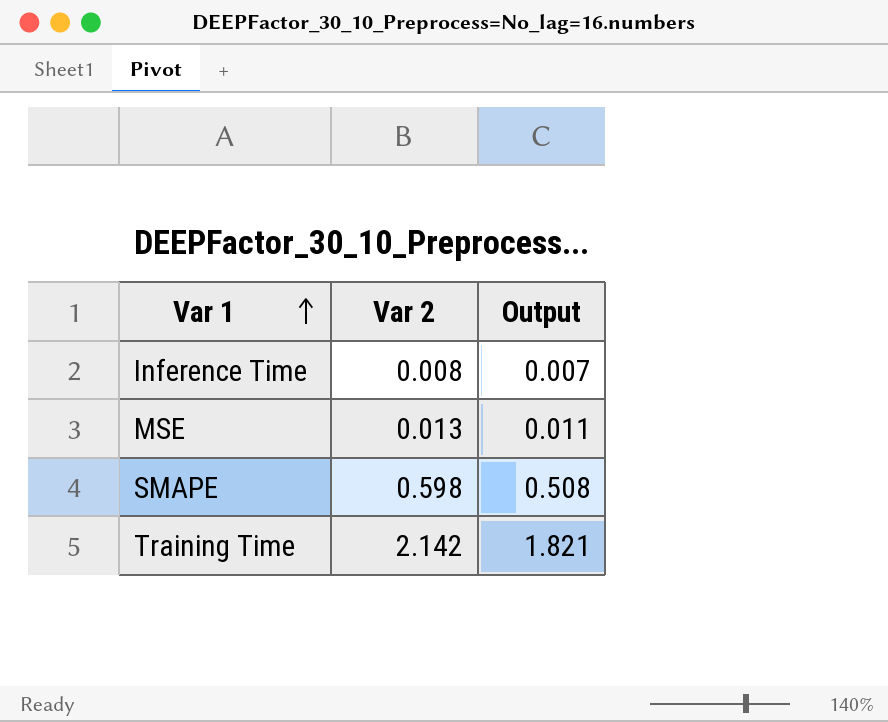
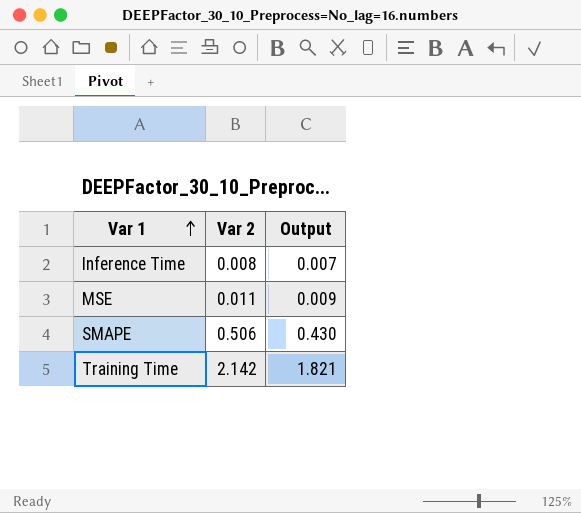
MSE | Var 2: 0.013 -> 0.011
MSE | Output: 0.011 -> 0.009
SMAPE | Var 2: 0.598 -> 0.506
SMAPE | Output: 0.508 -> 0.430

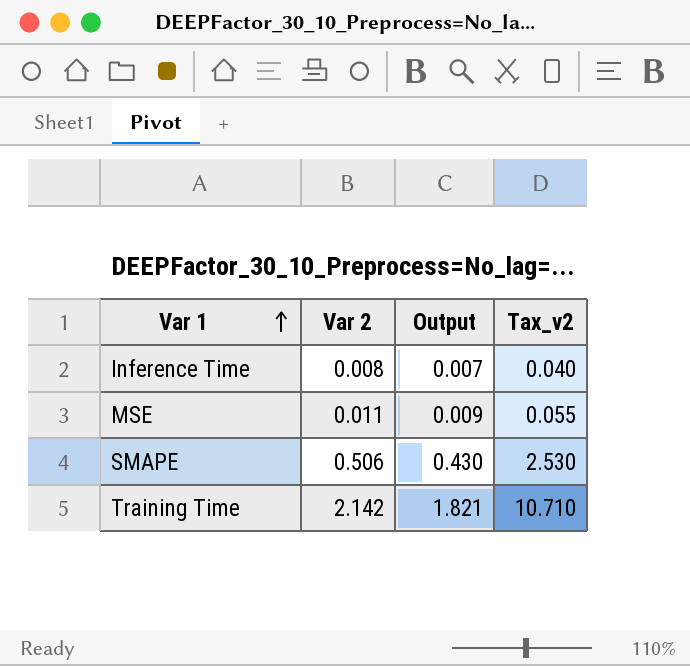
column Tax_v2 | formula: none -> [Var 2] * 5

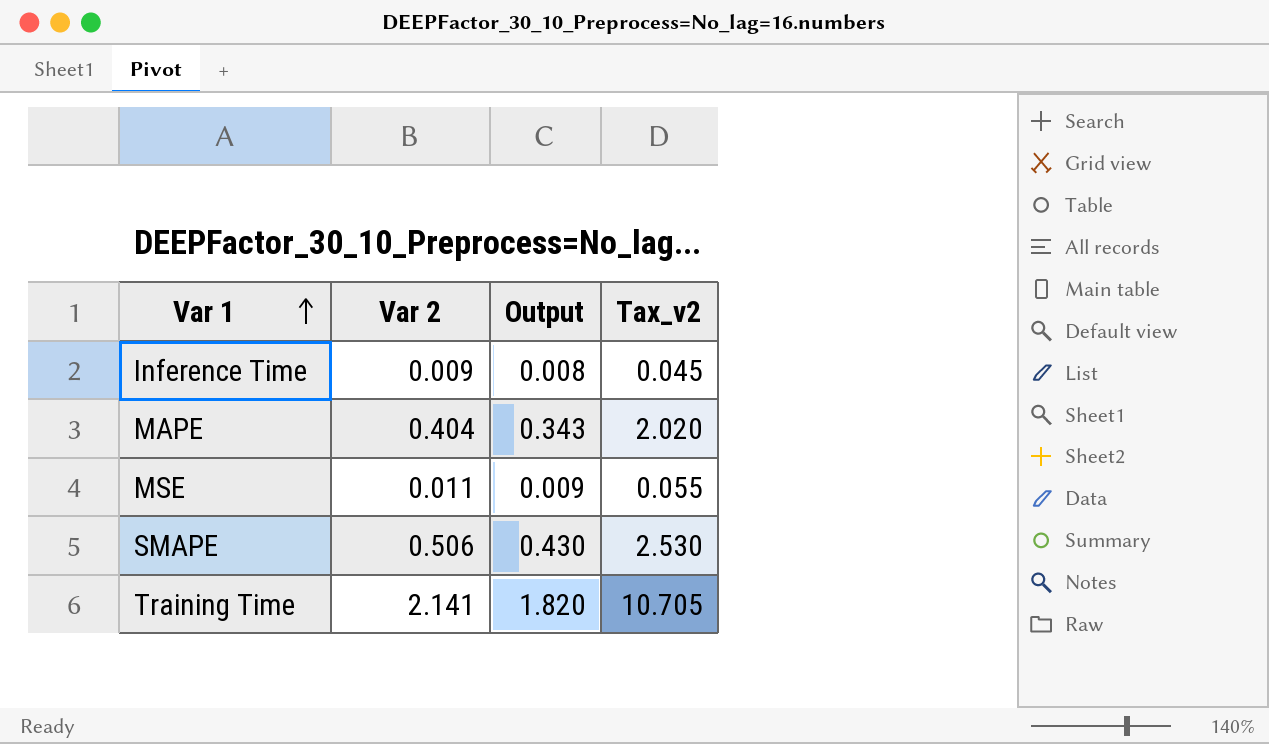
Inference Time | Var 2: 0.008 -> 0.009
Inference Time | Output: 0.007 -> 0.008
Inference Time | Tax_v2: 0.040 -> 0.045
row MAPE: none -> 0.404 | 0.343 | 2.020
Training Time | Var 2: 2.142 -> 2.141
Training Time | Output: 1.821 -> 1.820
Training Time | Tax_v2: 10.710 -> 10.705

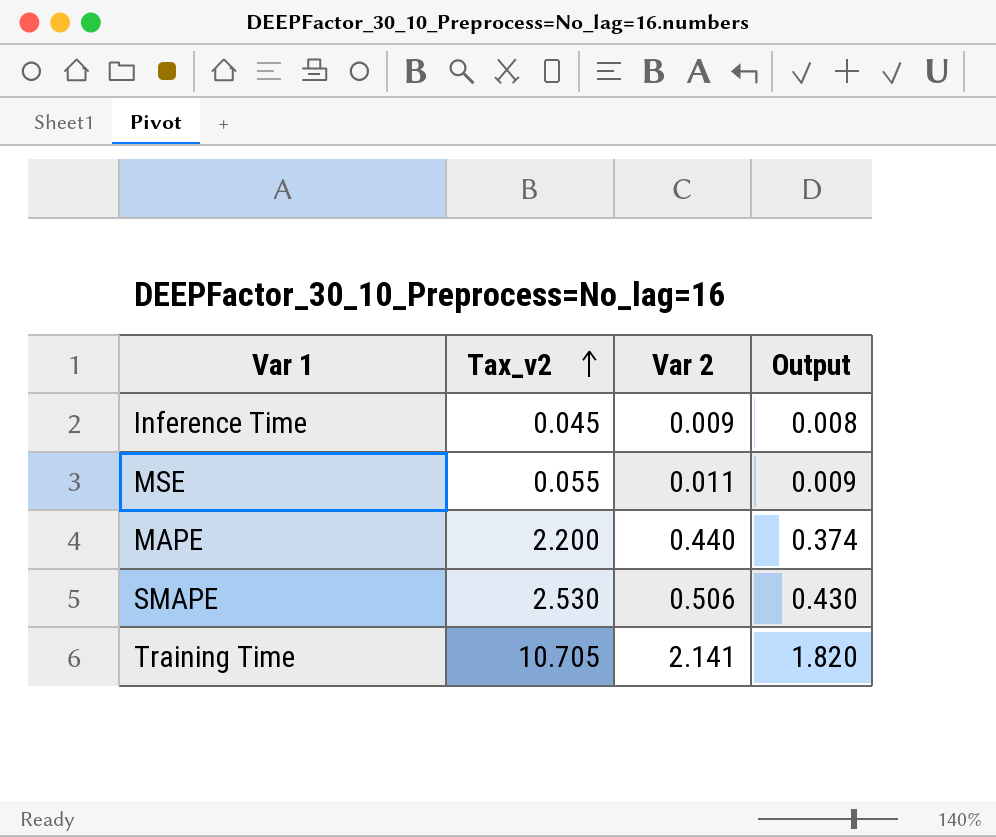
row order: Var 1 ascending -> Tax_v2 ascending
column Tax_v2 | position: 4 -> 2
MAPE | Tax_v2: 2.020 -> 2.200
MAPE | Var 2: 0.404 -> 0.440
MAPE | Output: 0.343 -> 0.374

